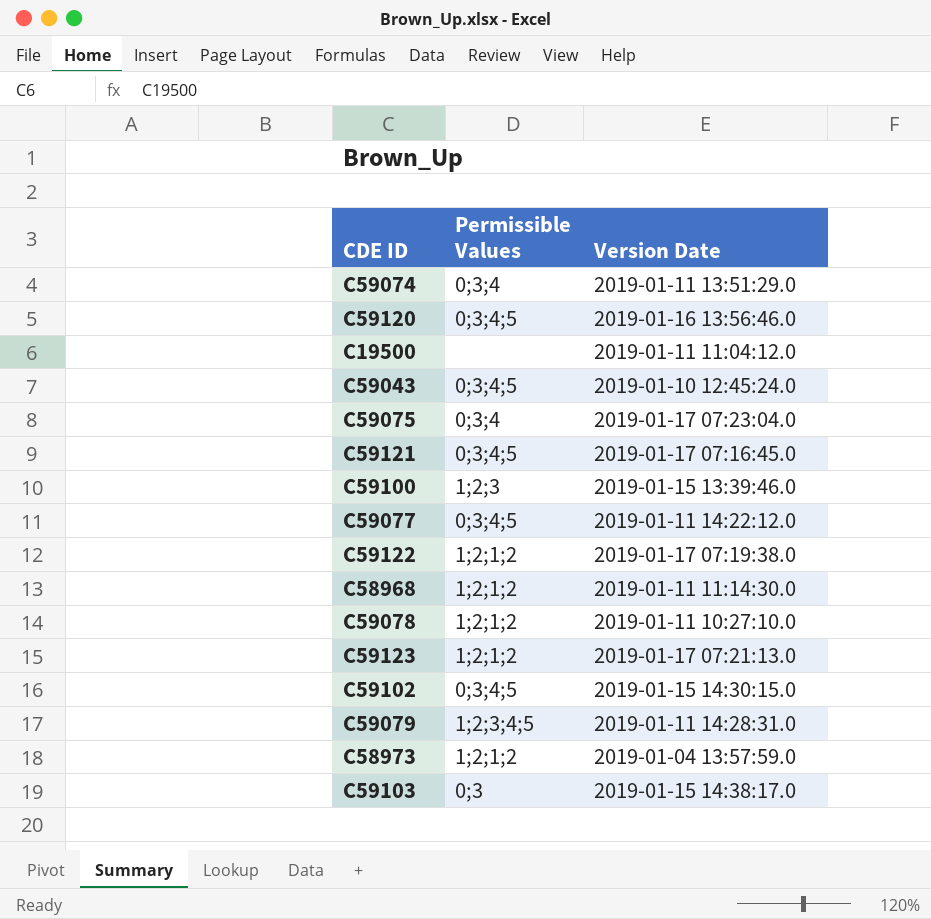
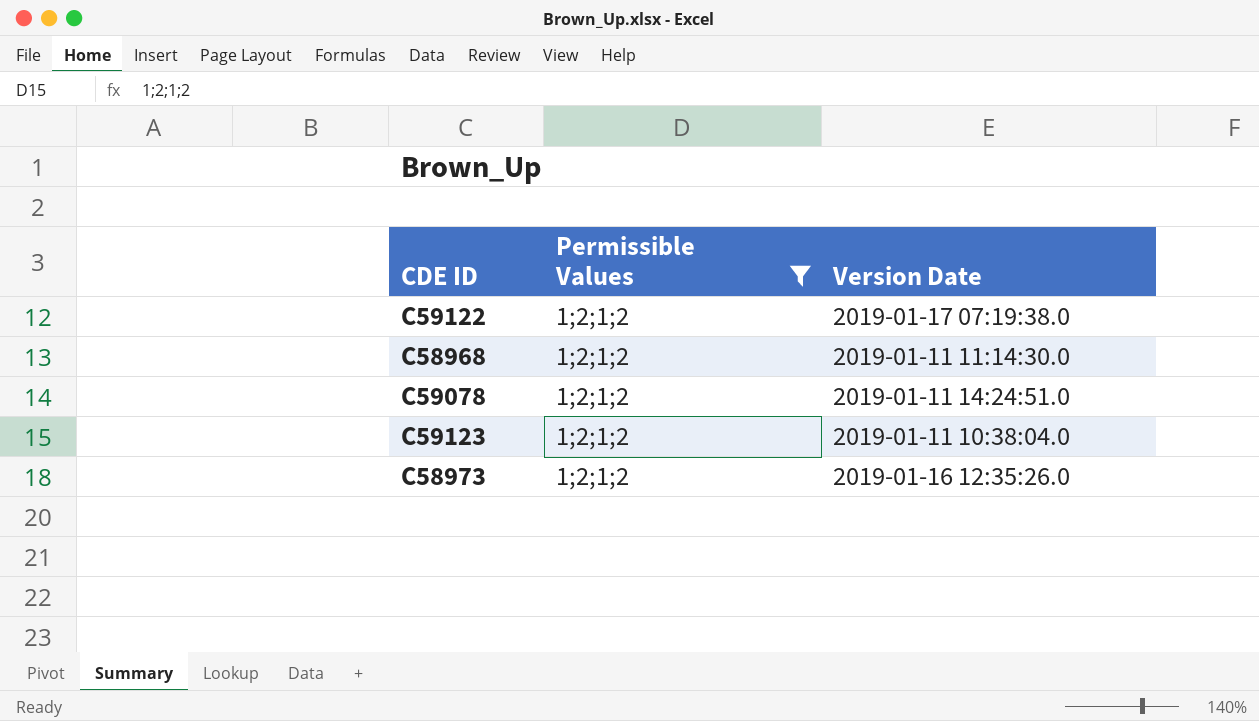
filter: none -> Permissible Values = 1;2;1;2
C59078 | Version Date: 2019-01-11 10:27:10.0 -> 2019-01-11 14:24:51.0
C59123 | Version Date: 2019-01-17 07:21:13.0 -> 2019-01-11 10:38:04.0
C58973 | Version Date: 2019-01-04 13:57:59.0 -> 2019-01-16 12:35:26.0

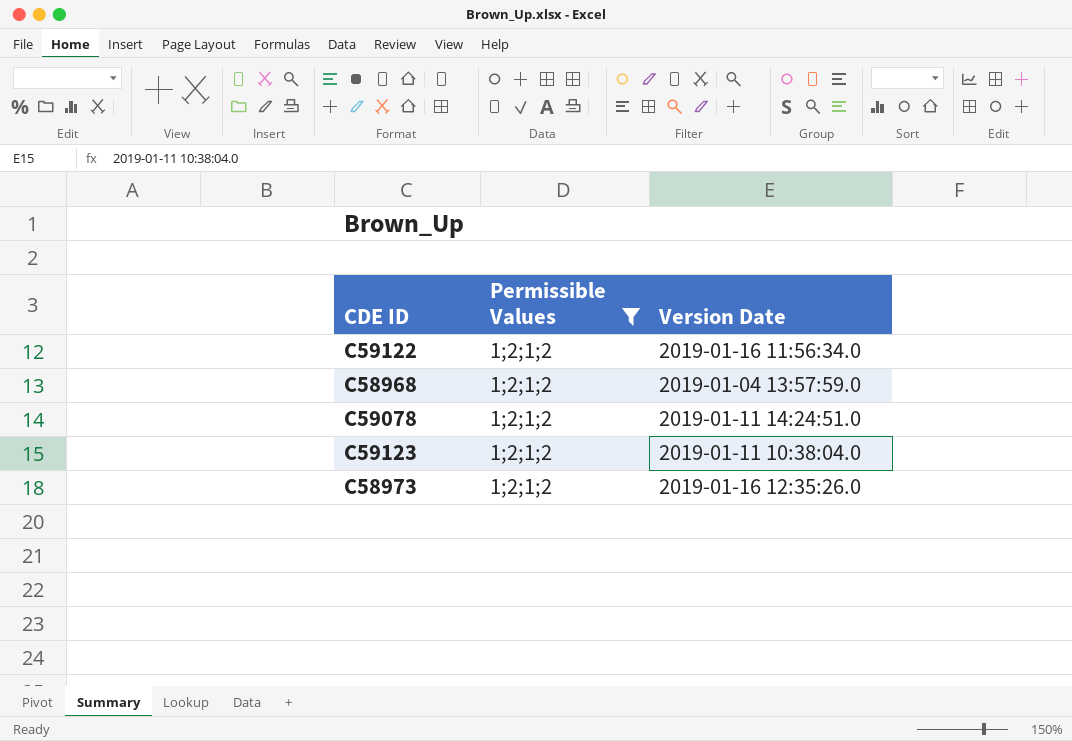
C59122 | Version Date: 2019-01-17 07:19:38.0 -> 2019-01-16 11:56:34.0
C58968 | Version Date: 2019-01-11 11:14:30.0 -> 2019-01-04 13:57:59.0

